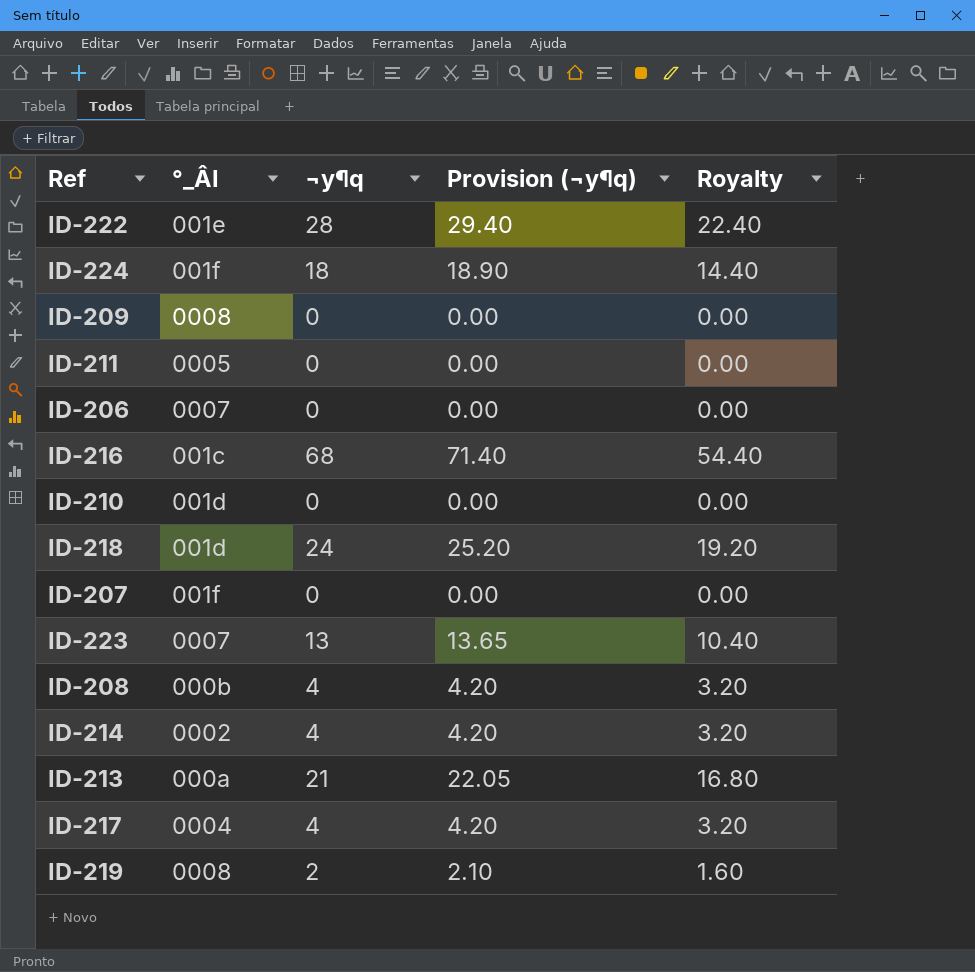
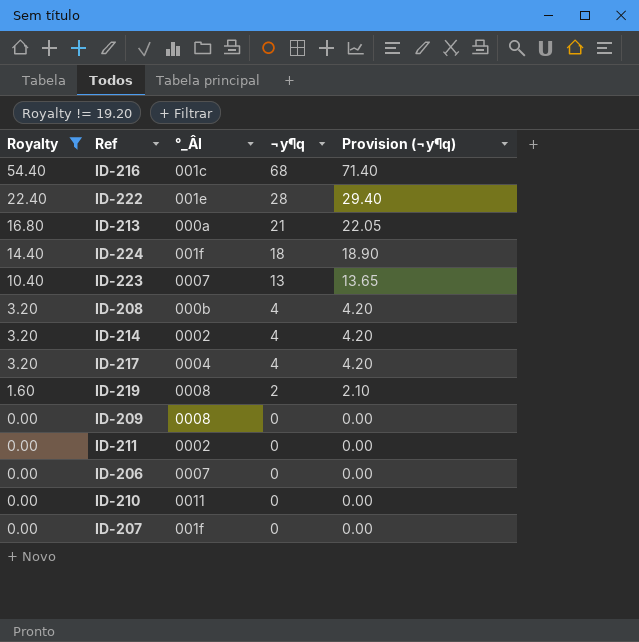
filter: none -> Royalty != 19.20
row order: none -> Royalty descending
column Royalty | position: 5 -> 1
ID-211 | °_ÂI: 0005 -> 0002
ID-210 | °_ÂI: 001d -> 0011

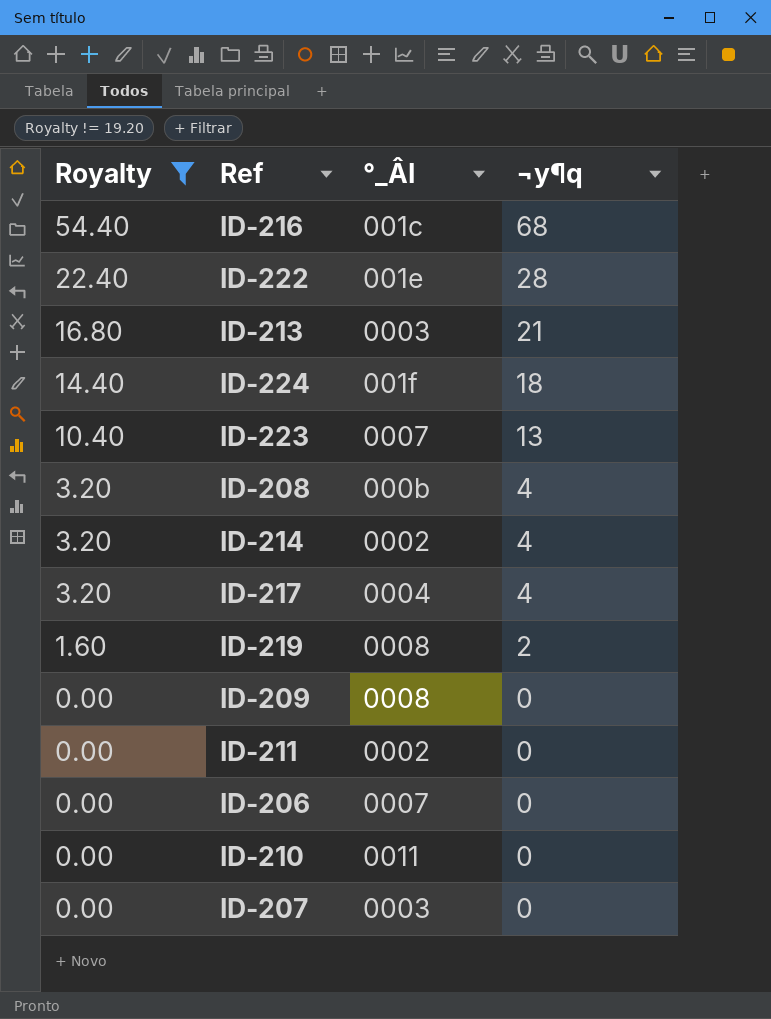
column Provision (¬y¶q) | formula: [¬y¶q] * 1.05 -> none
ID-213 | °_ÂI: 000a -> 0003
ID-207 | °_ÂI: 001f -> 0003

